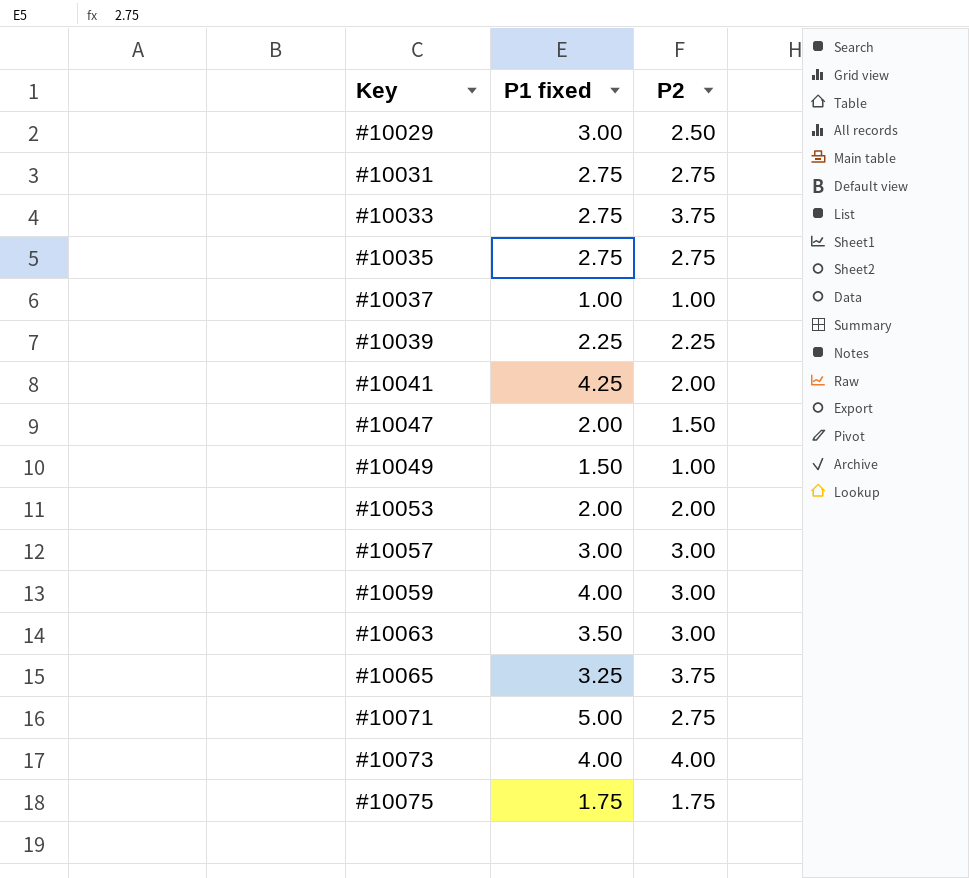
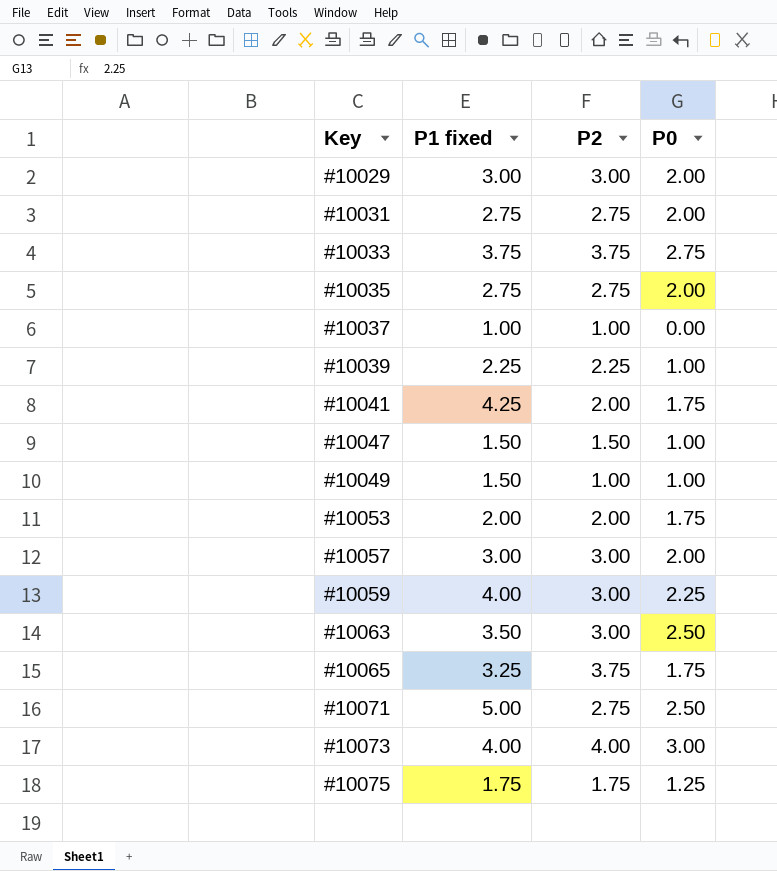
column P0 | position: none -> 4
#10029 | P2: 2.50 -> 3.00
#10033 | P1 fixed: 2.75 -> 3.75
#10047 | P1 fixed: 2.00 -> 1.50

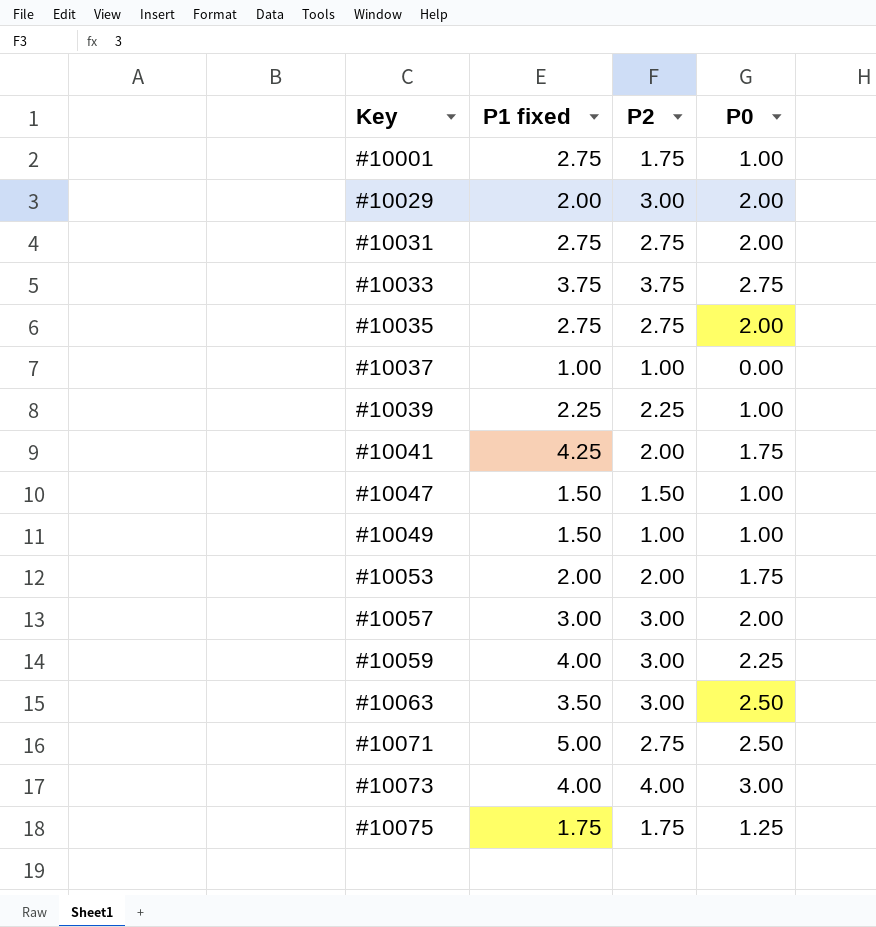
row #10065: 3.25 | 3.75 | 1.75 -> none
row #10001: none -> 2.75 | 1.75 | 1.00
#10029 | P1 fixed: 3.00 -> 2.00

